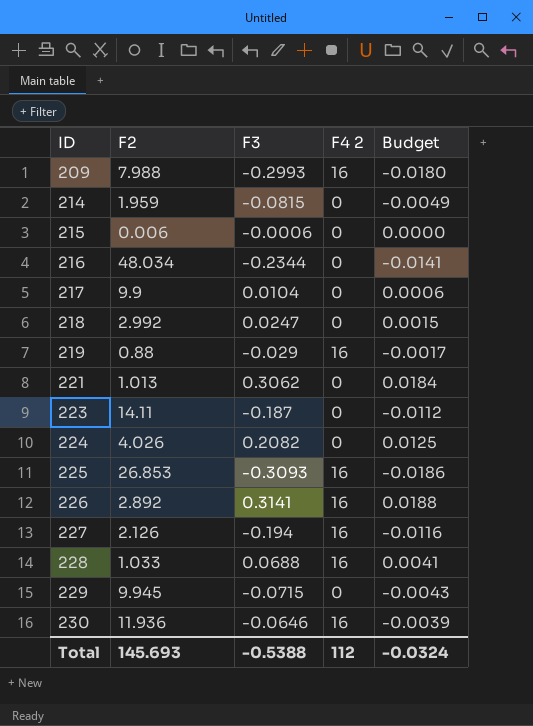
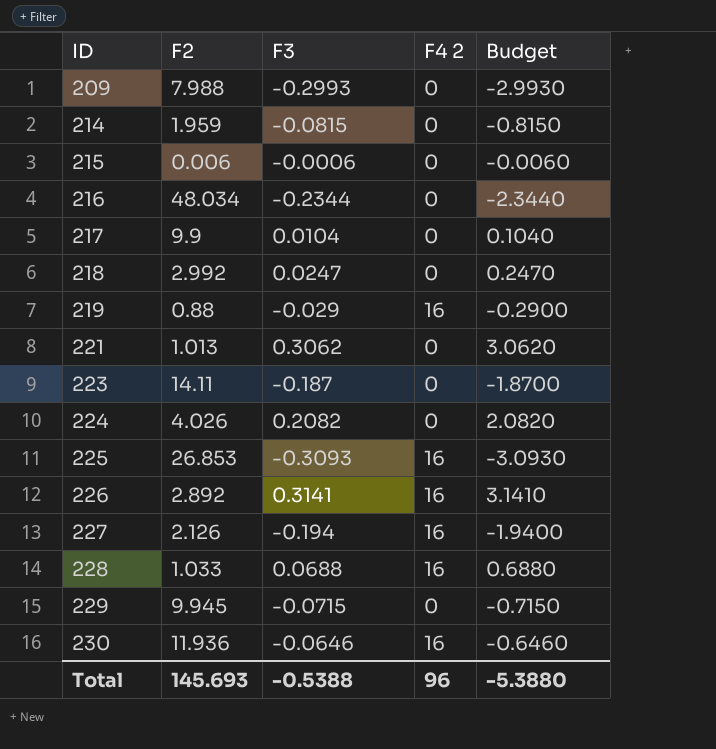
column Budget | formula: [F3] * 0.06 -> [F3] * 10
209 | F4 2: 16 -> 0
Total | F4 2: 112 -> 96
Total | Budget: -0.0324 -> -5.3880

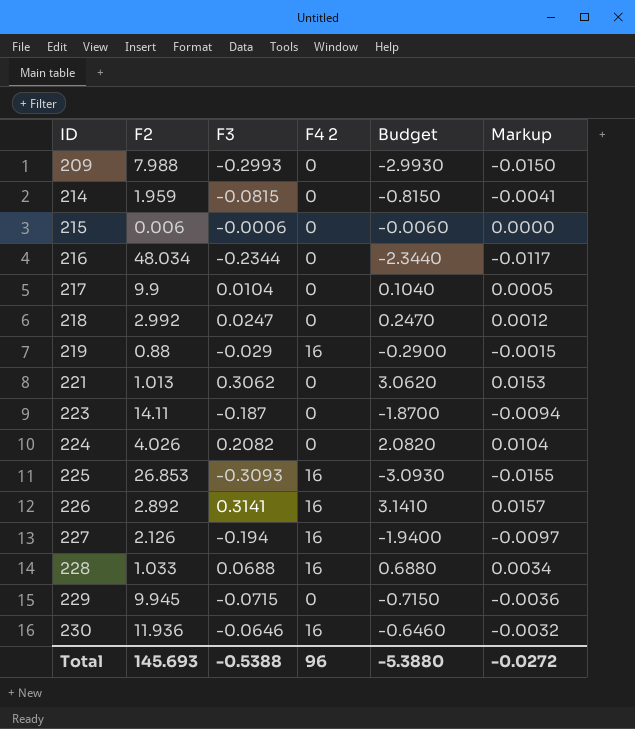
column Markup | formula: none -> [F3] * 0.05

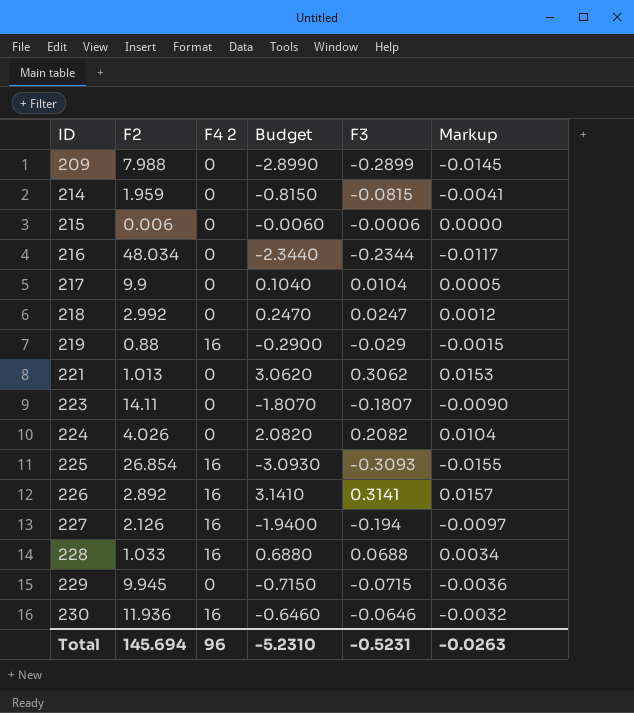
column F3 | position: 3 -> 5
209 | Budget: -2.9930 -> -2.8990
209 | F3: -0.2993 -> -0.2899
209 | Markup: -0.0150 -> -0.0145
223 | Budget: -1.8700 -> -1.8070
223 | F3: -0.187 -> -0.1807
223 | Markup: -0.0094 -> -0.0090
225 | F2: 26.853 -> 26.854
Total | F2: 145.693 -> 145.694
Total | Budget: -5.3880 -> -5.2310
Total | F3: -0.5388 -> -0.5231
Total | Markup: -0.0272 -> -0.0263

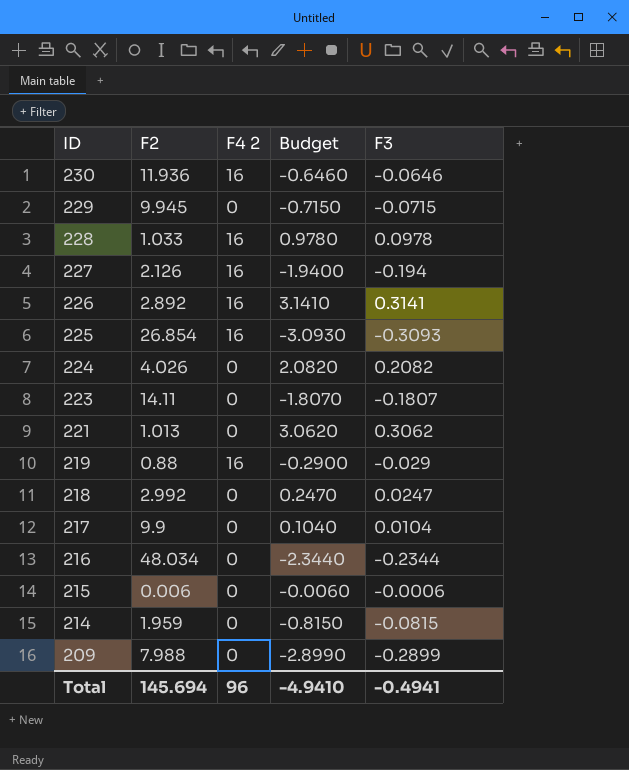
row order: ID ascending -> ID descending
column Markup | formula: [F3] * 0.05 -> none
228 | Budget: 0.6880 -> 0.9780
228 | F3: 0.0688 -> 0.0978
Total | Budget: -5.2310 -> -4.9410
Total | F3: -0.5231 -> -0.4941

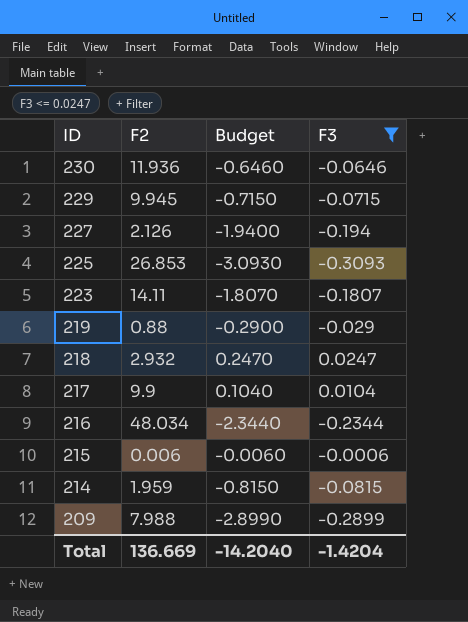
filter: none -> F3 <= 0.0247
column F4 2 | position: 3 -> none
225 | F2: 26.854 -> 26.853
218 | F2: 2.992 -> 2.932
Total | F2: 145.694 -> 136.669
Total | Budget: -4.9410 -> -14.2040
Total | F3: -0.4941 -> -1.4204

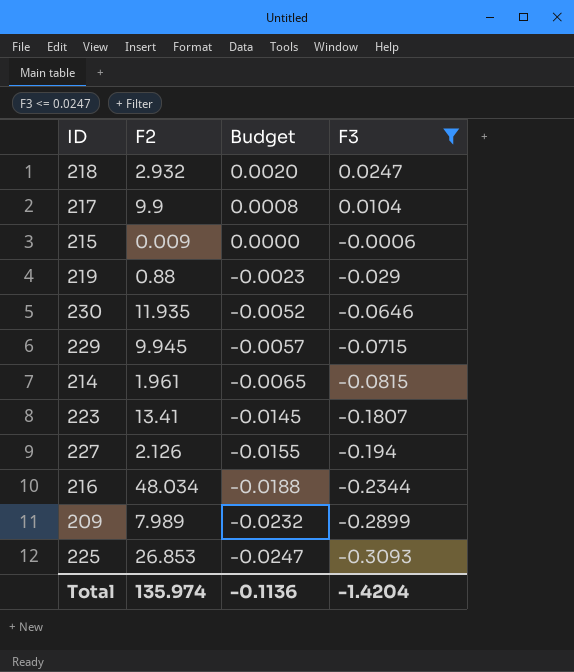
row order: ID descending -> Budget descending
column Budget | formula: [F3] * 10 -> [F3] * 0.08
215 | F2: 0.006 -> 0.009
230 | F2: 11.936 -> 11.935
214 | F2: 1.959 -> 1.961
223 | F2: 14.11 -> 13.41
209 | F2: 7.988 -> 7.989
Total | F2: 136.669 -> 135.974
Total | Budget: -14.2040 -> -0.1136

